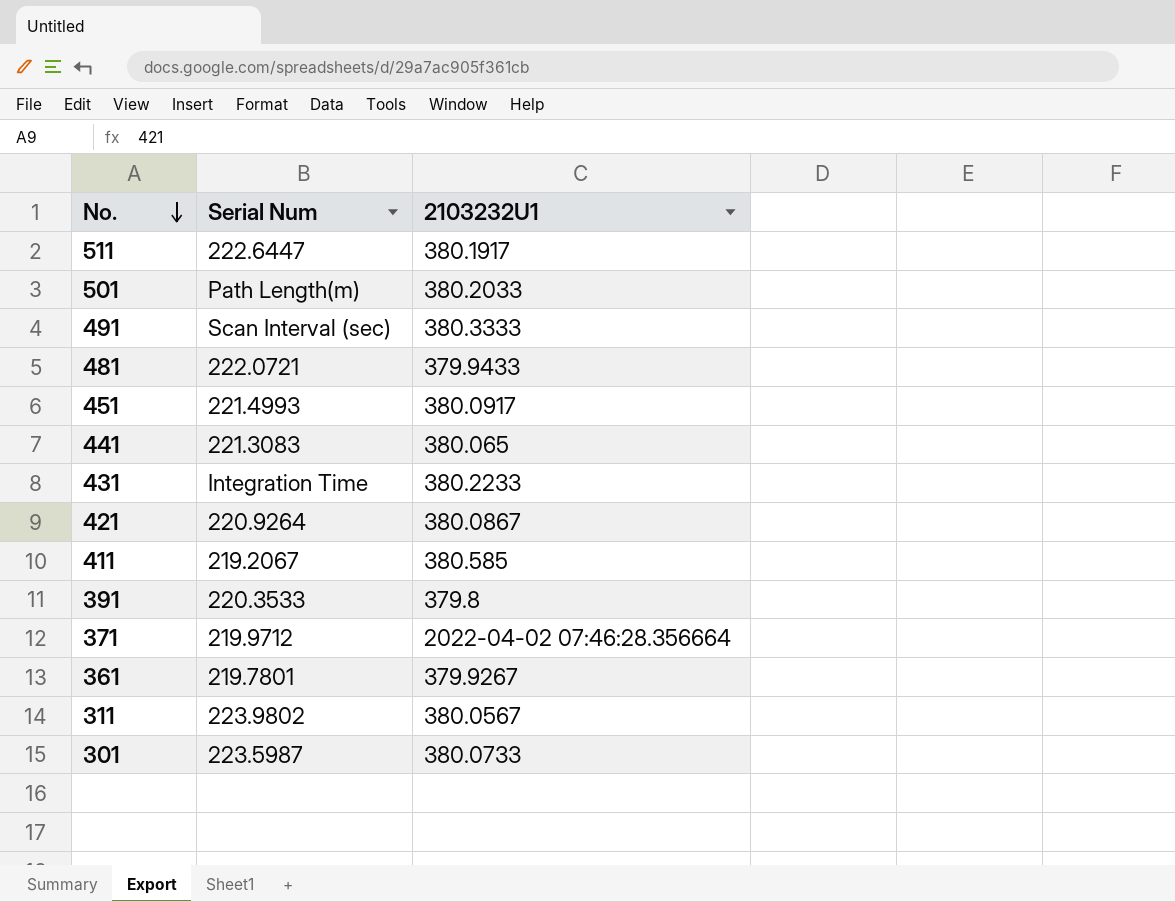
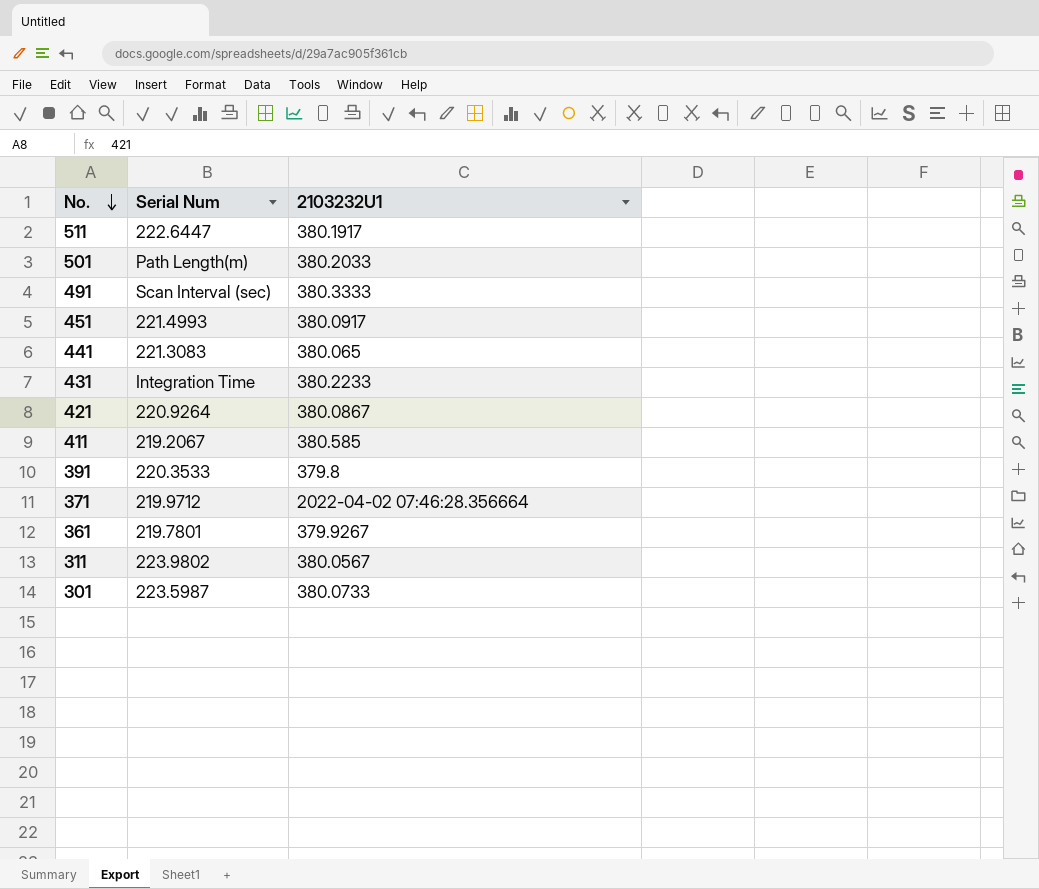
row 481: 222.0721 | 379.9433 -> none

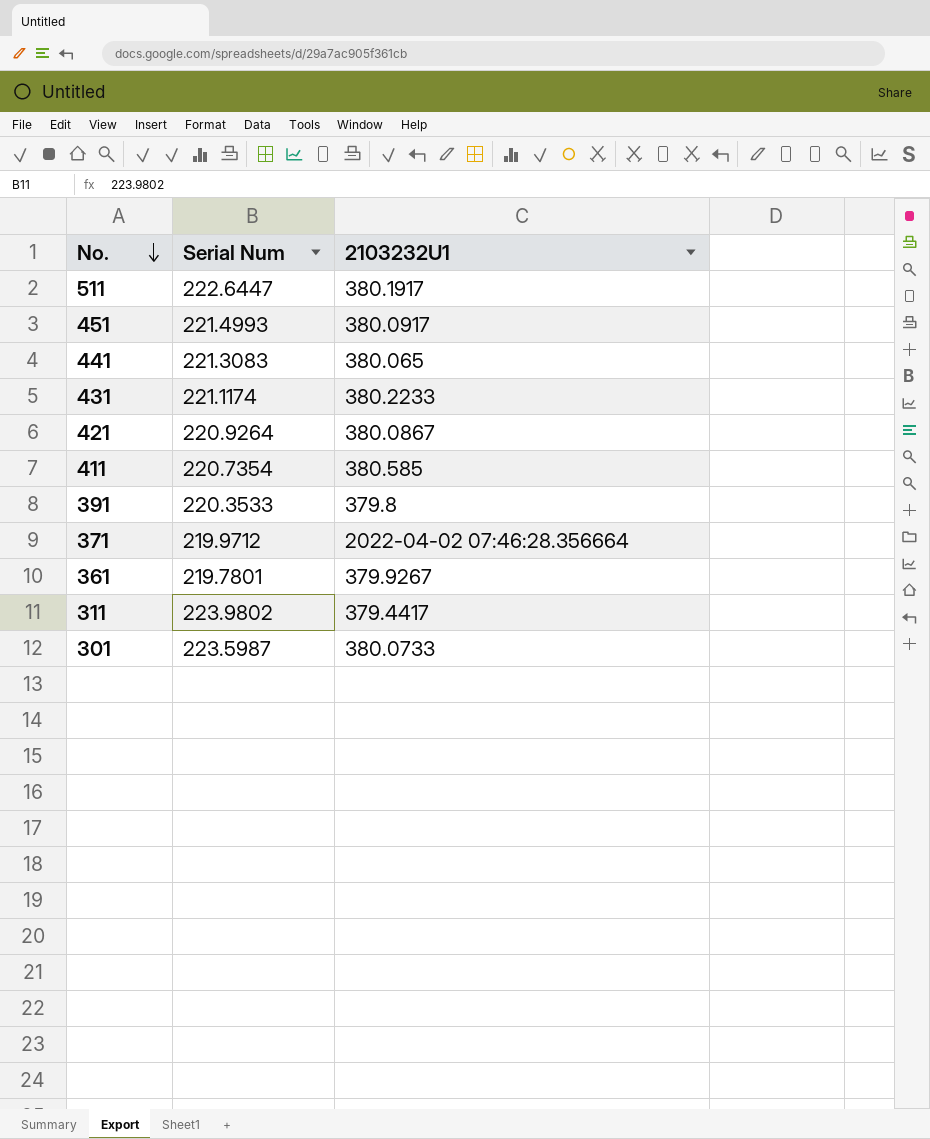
row 501: Path Length(m) | 380.2033 -> none
row 491: Scan Interval (sec) | 380.3333 -> none
431 | Serial Num: Integration Time -> 221.1174
411 | Serial Num: 219.2067 -> 220.7354
311 | 2103232U1: 380.0567 -> 379.4417

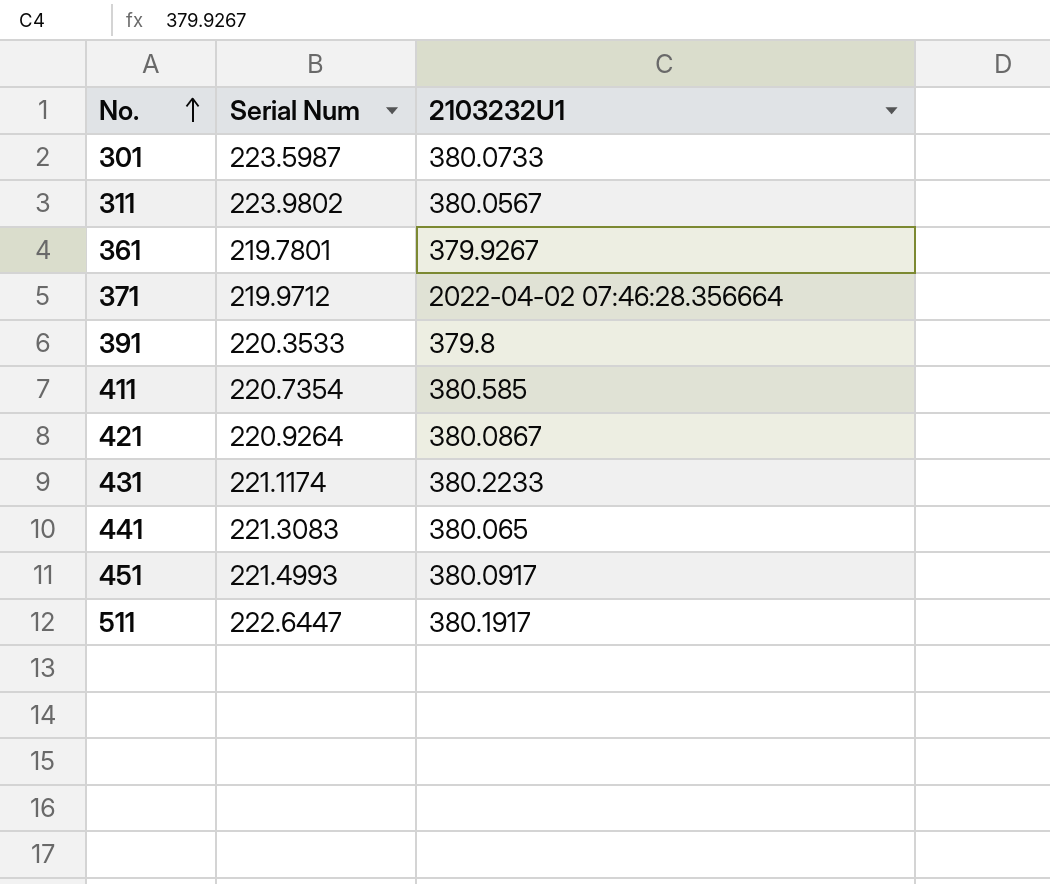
row order: No. descending -> No. ascending
311 | 2103232U1: 379.4417 -> 380.0567

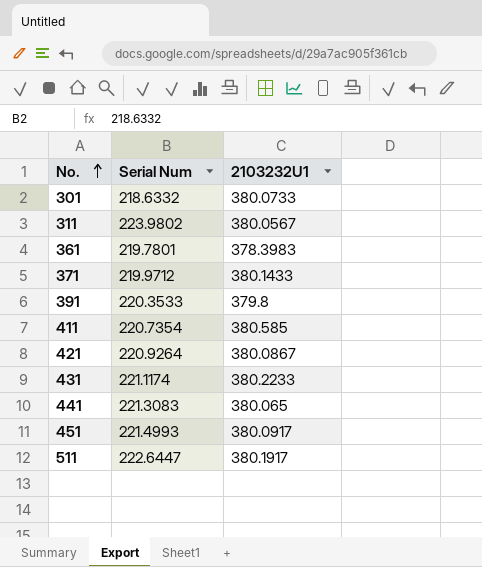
301 | Serial Num: 223.5987 -> 218.6332
361 | 2103232U1: 379.9267 -> 378.3983
371 | 2103232U1: 2022-04-02 07:46:28.356664 -> 380.1433

